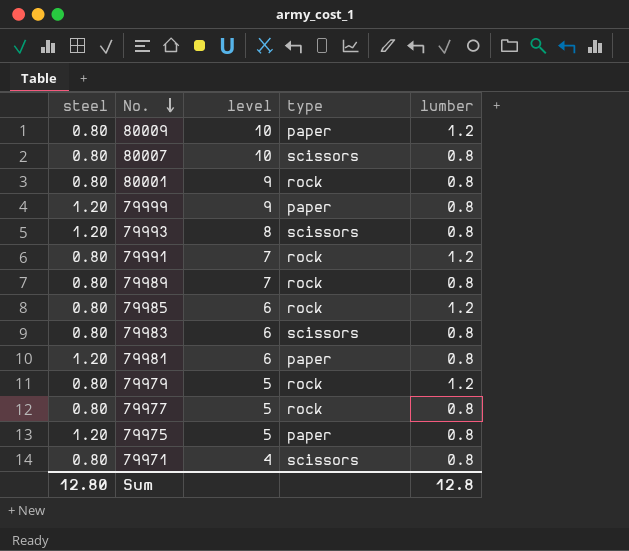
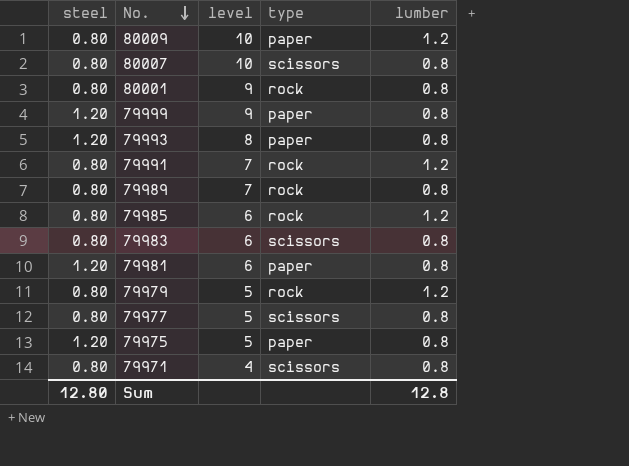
79993 | type: scissors -> paper
79977 | type: rock -> scissors

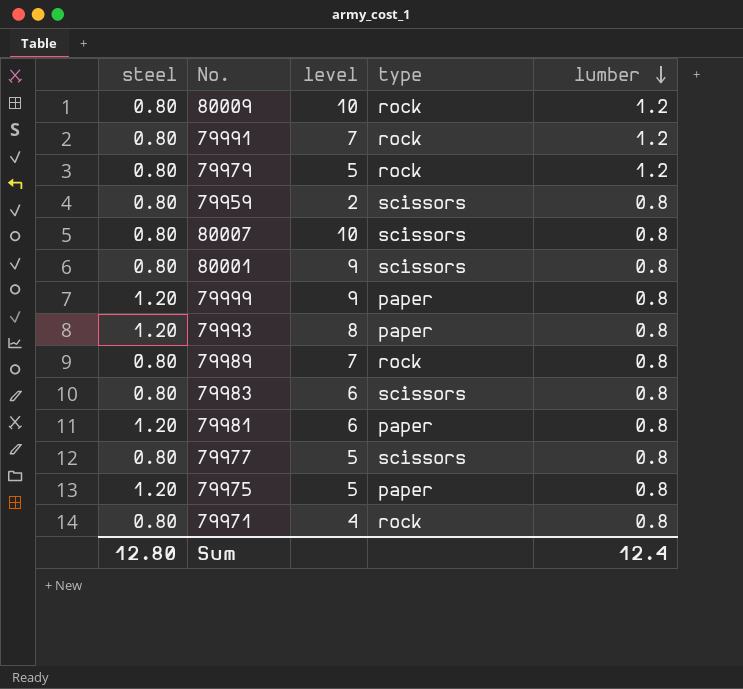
row order: No. descending -> lumber descending
row 79985: 0.80 | 6 | rock | 1.2 -> none
80009 | type: paper -> rock
row 79959: none -> 0.80 | 2 | scissors | 0.8
80001 | type: rock -> scissors
79971 | type: scissors -> rock
Sum | lumber: 12.8 -> 12.4

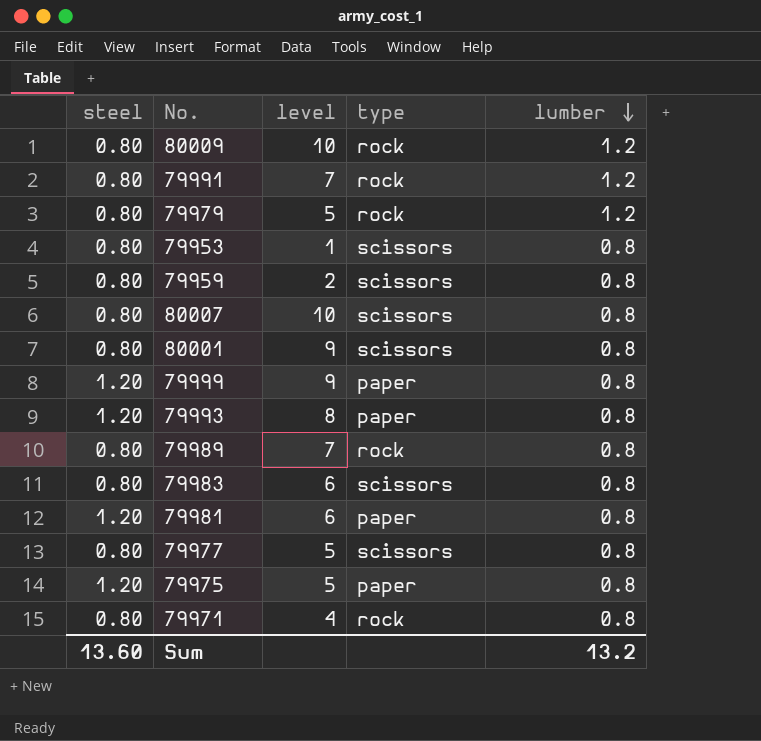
row 79953: none -> 0.80 | 1 | scissors | 0.8
Sum | steel: 12.80 -> 13.60
Sum | lumber: 12.4 -> 13.2

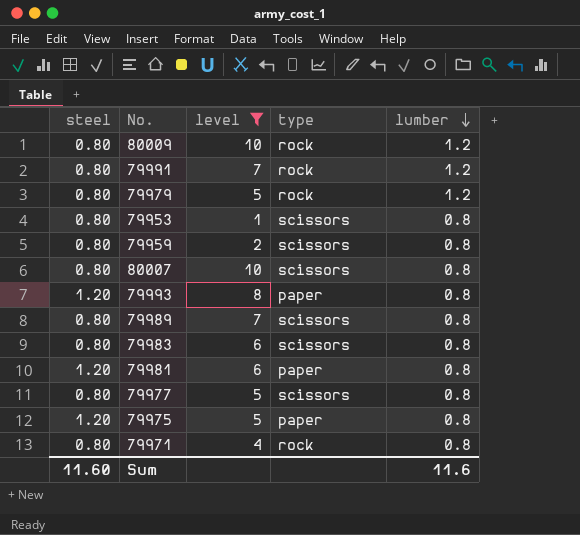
filter: none -> level != 9
79989 | type: rock -> scissors
Sum | steel: 13.60 -> 11.60
Sum | lumber: 13.2 -> 11.6

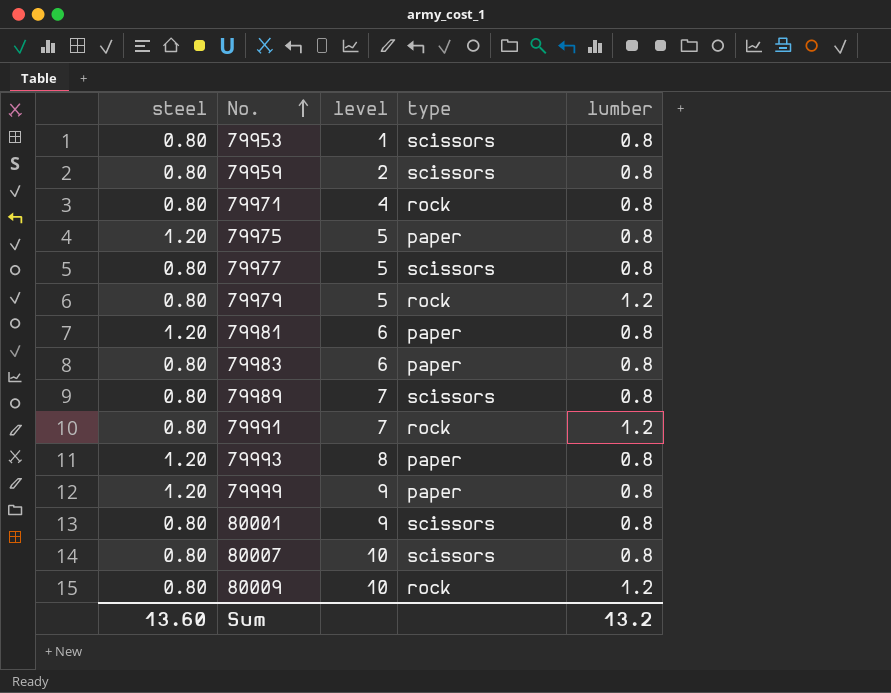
filter: level != 9 -> none
row order: lumber descending -> No. ascending
79983 | type: scissors -> paper
Sum | steel: 11.60 -> 13.60
Sum | lumber: 11.6 -> 13.2

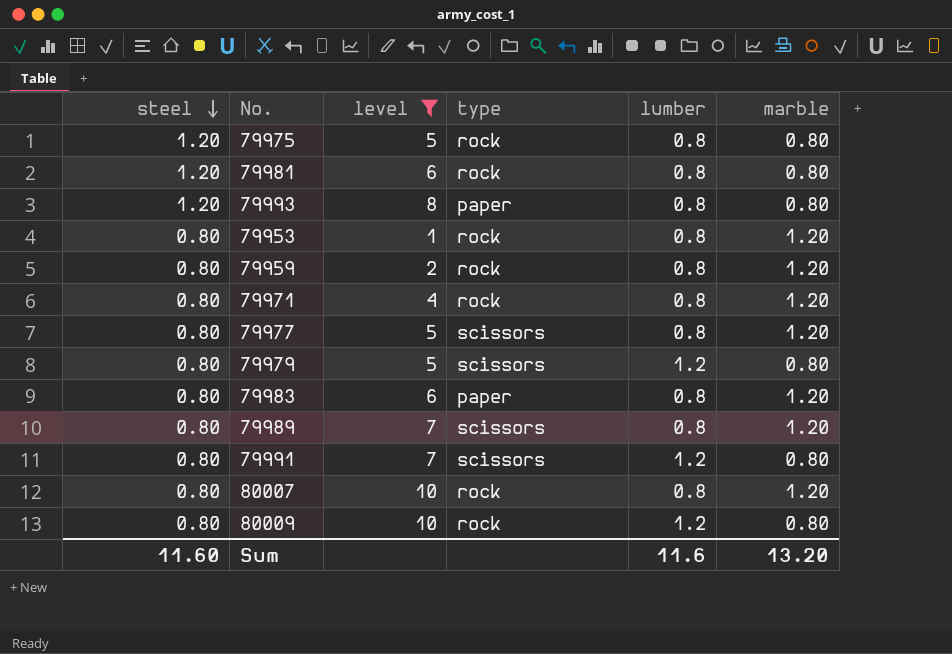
filter: none -> level != 9
row order: No. ascending -> steel descending
column marble | position: none -> 6
79975 | type: paper -> rock
79981 | type: paper -> rock
79953 | type: scissors -> rock
79959 | type: scissors -> rock
79979 | type: rock -> scissors
79991 | type: rock -> scissors
80007 | type: scissors -> rock
Sum | steel: 13.60 -> 11.60
Sum | lumber: 13.2 -> 11.6

